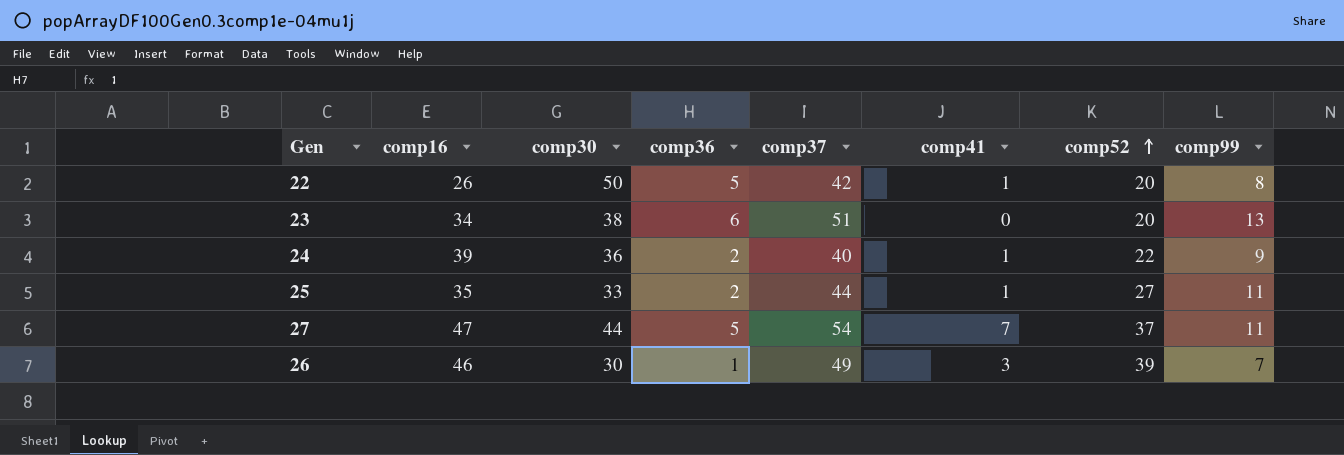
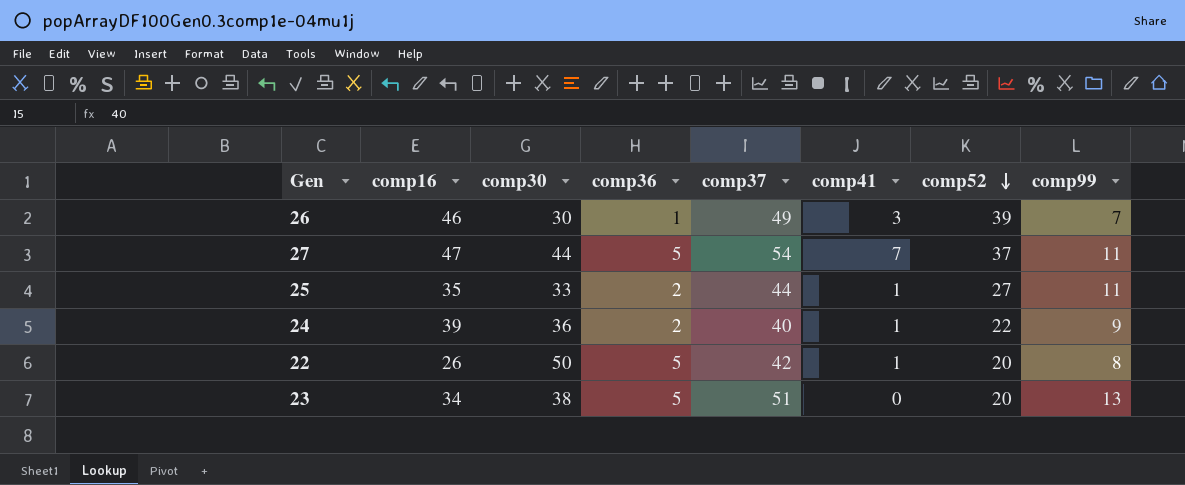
row order: comp52 ascending -> comp52 descending
23 | comp36: 6 -> 5

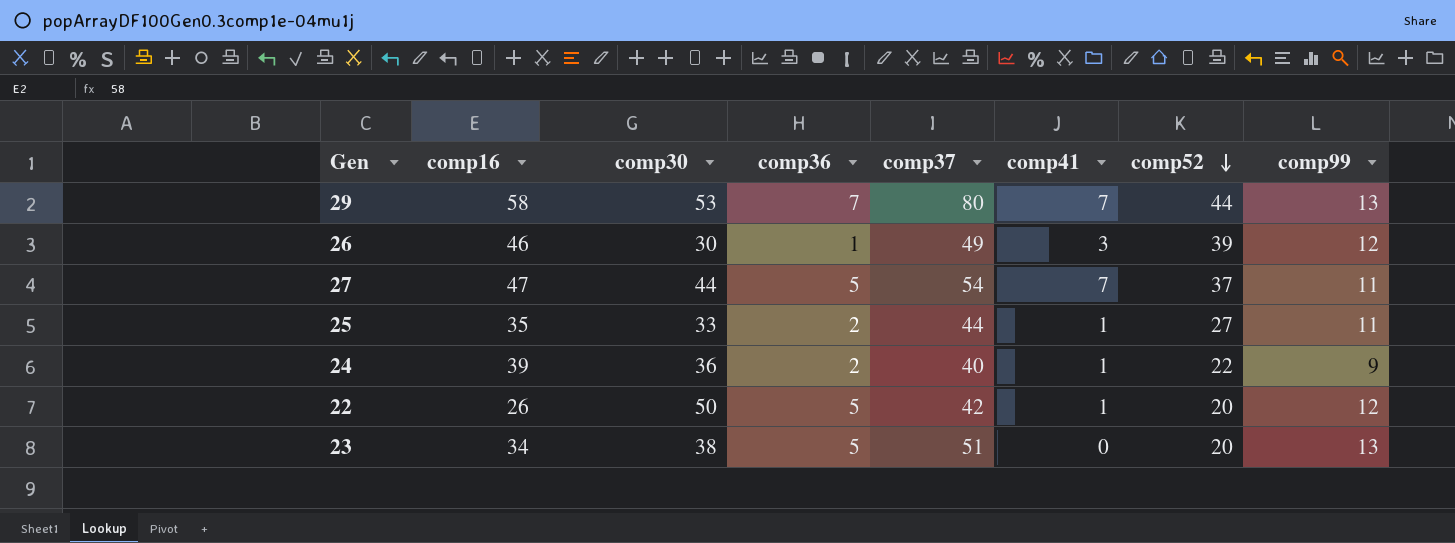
row 29: none -> 58 | 53 | 7 | 80 | 7 | 44 | 13
26 | comp99: 7 -> 12
22 | comp99: 8 -> 12

